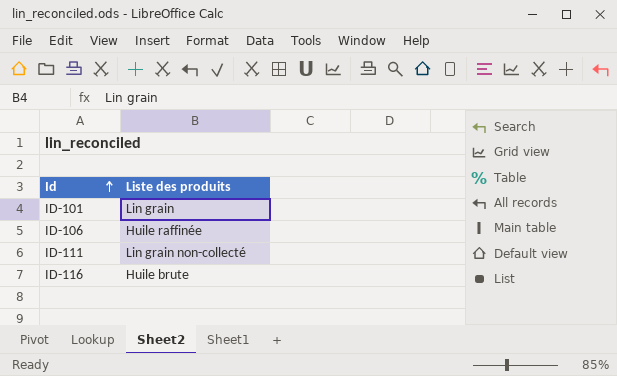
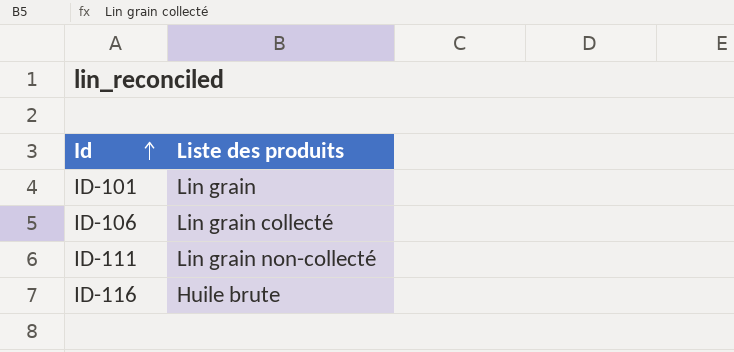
ID-106 | Liste des produits: Huile raffinée -> Lin grain collecté

